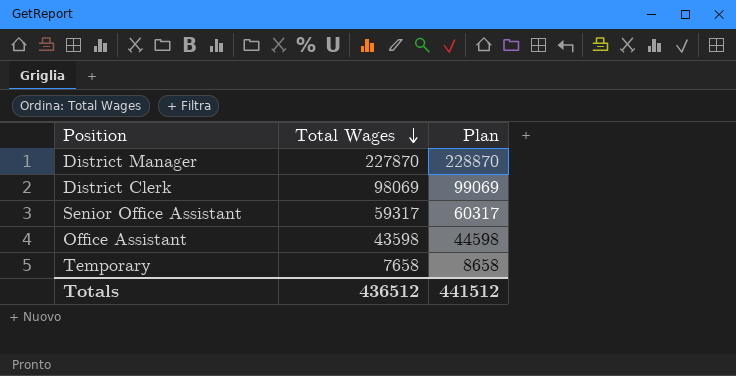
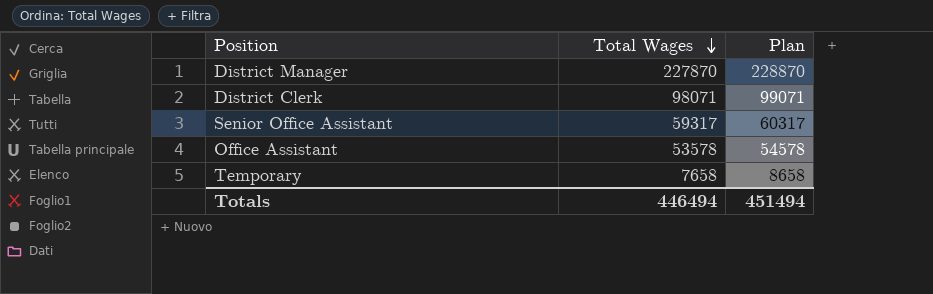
District Clerk | Total Wages: 98069 -> 98071
District Clerk | Plan: 99069 -> 99071
Office Assistant | Total Wages: 43598 -> 53578
Office Assistant | Plan: 44598 -> 54578
Totals | Total Wages: 436512 -> 446494
Totals | Plan: 441512 -> 451494

